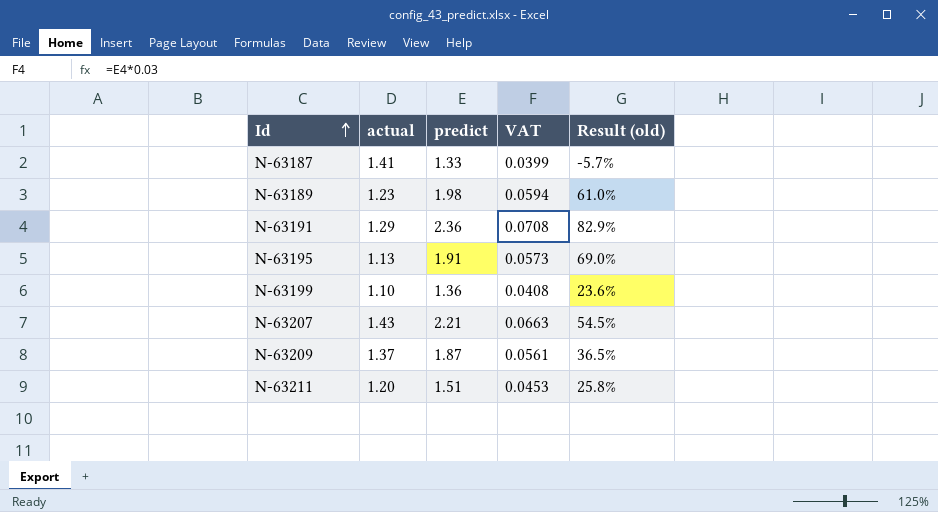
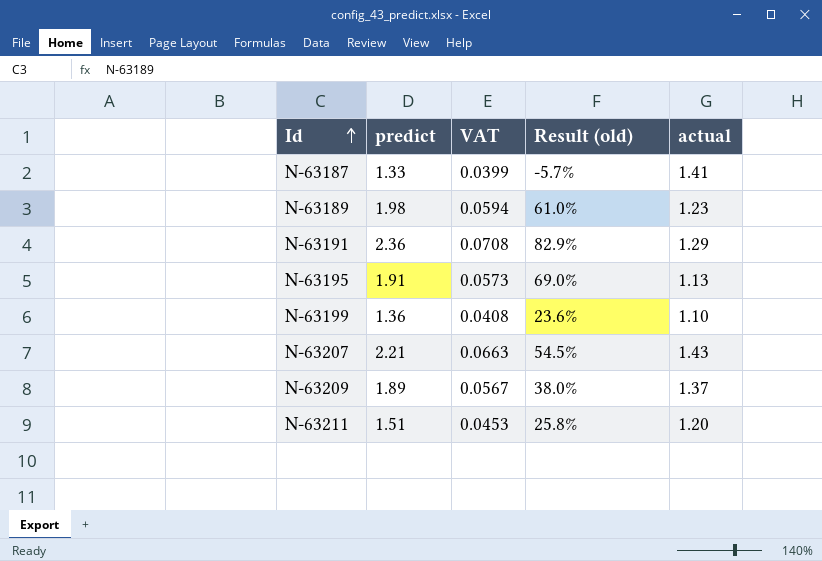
column actual | position: 2 -> 5
N-63209 | predict: 1.87 -> 1.89
N-63209 | VAT: 0.0561 -> 0.0567
N-63209 | Result (old): 36.5% -> 38.0%

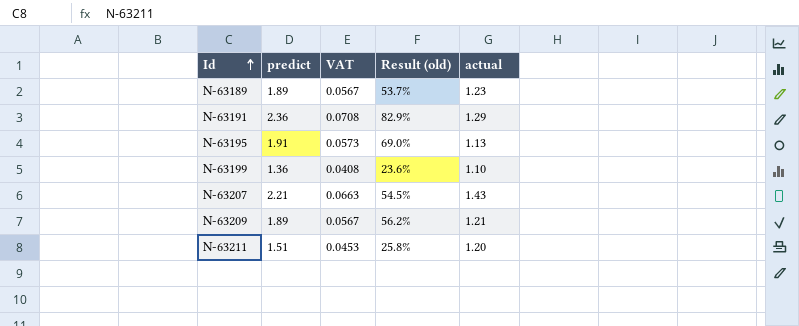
row N-63187: 1.33 | 0.0399 | -5.7% | 1.41 -> none
N-63189 | predict: 1.98 -> 1.89
N-63189 | VAT: 0.0594 -> 0.0567
N-63189 | Result (old): 61.0% -> 53.7%
N-63209 | Result (old): 38.0% -> 56.2%
N-63209 | actual: 1.37 -> 1.21

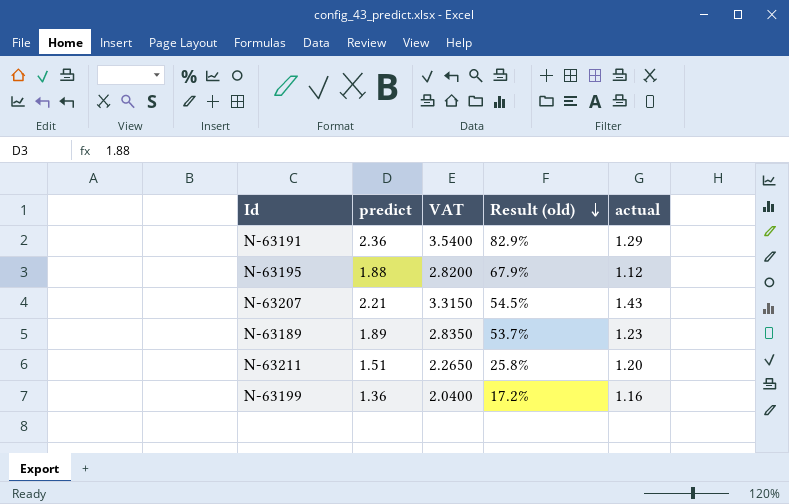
row order: Id ascending -> Result (old) descending
column VAT | formula: [predict] * 0.03 -> [predict] * 1.5
row N-63209: 1.89 | 0.0567 | 56.2% | 1.21 -> none
N-63195 | predict: 1.91 -> 1.88
N-63195 | Result (old): 69.0% -> 67.9%
N-63195 | actual: 1.13 -> 1.12
N-63199 | Result (old): 23.6% -> 17.2%
N-63199 | actual: 1.10 -> 1.16

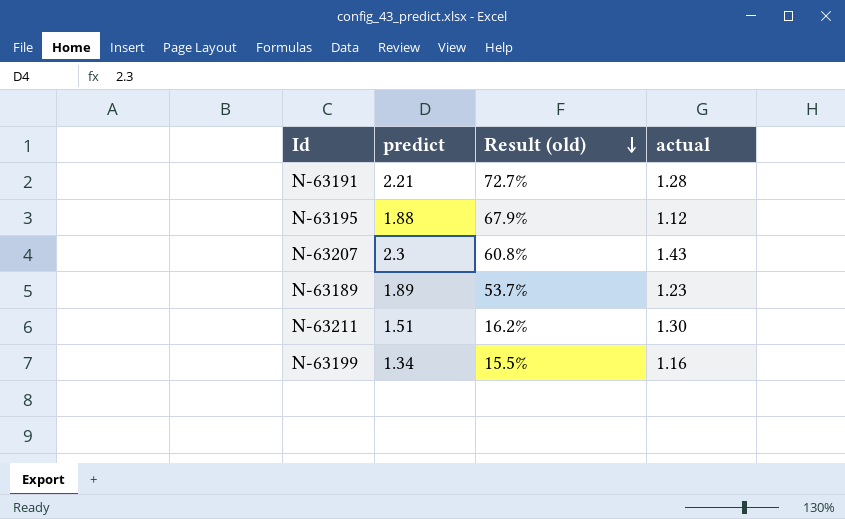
column VAT | formula: [predict] * 1.5 -> none
N-63191 | predict: 2.36 -> 2.21
N-63191 | Result (old): 82.9% -> 72.7%
N-63191 | actual: 1.29 -> 1.28
N-63207 | predict: 2.21 -> 2.3
N-63207 | Result (old): 54.5% -> 60.8%
N-63211 | Result (old): 25.8% -> 16.2%
N-63211 | actual: 1.20 -> 1.30
N-63199 | predict: 1.36 -> 1.34
N-63199 | Result (old): 17.2% -> 15.5%

